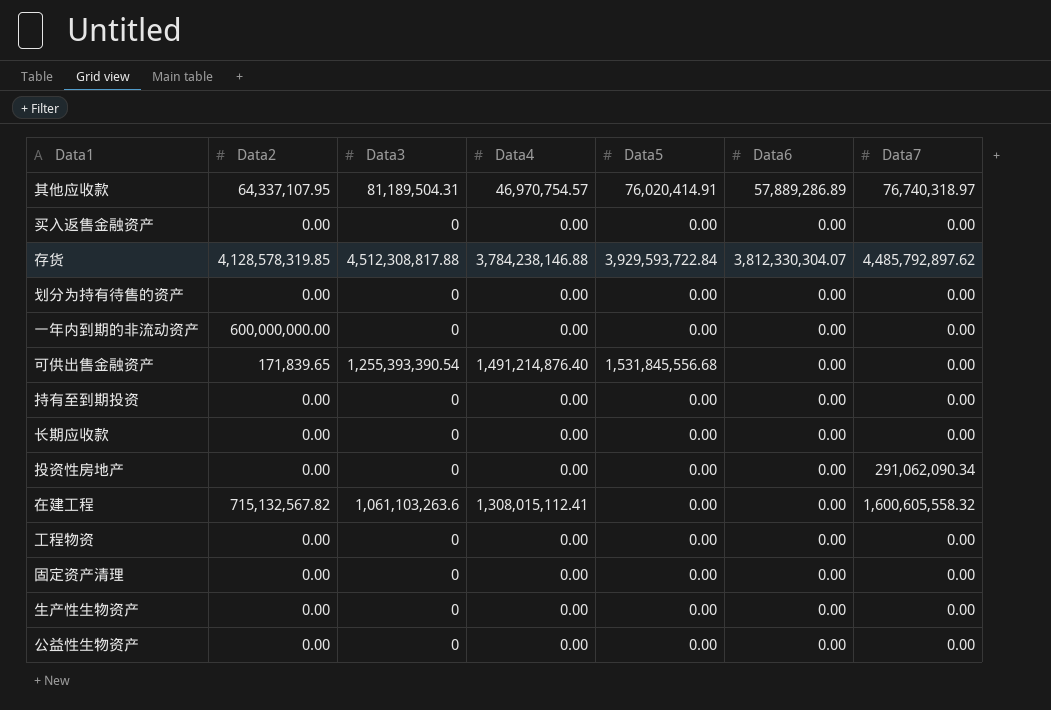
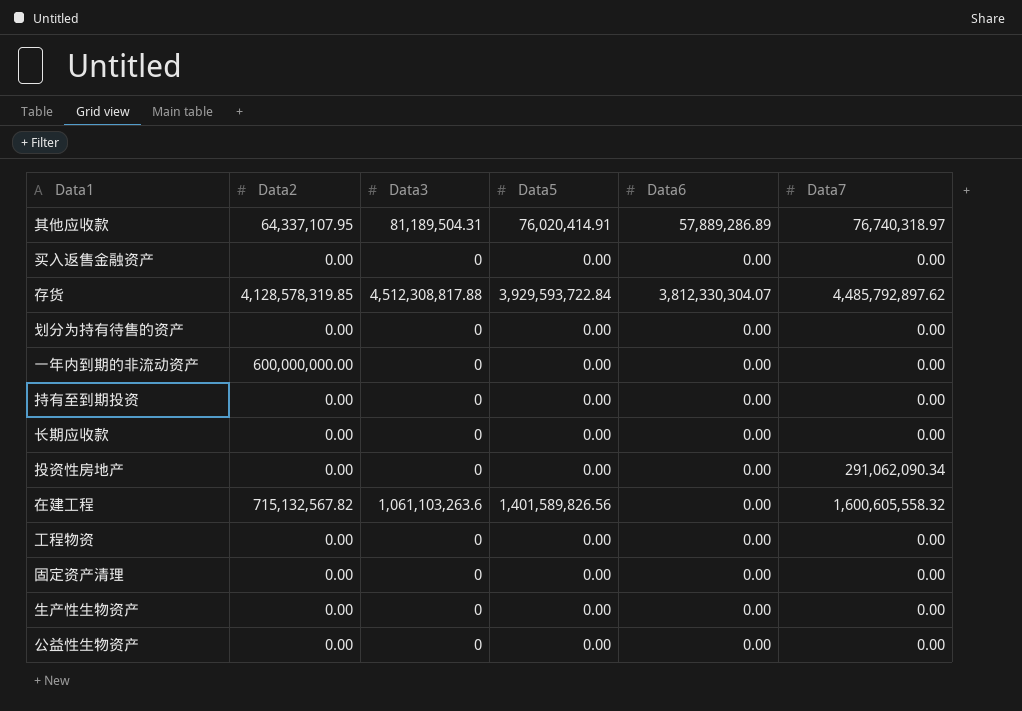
column Data4 | position: 4 -> none
row 可供出售金融资产: 171,839.65 | 1,255,393,390.54 | 1,491,214,876.40 | 1,531,845,556.68 | 0.00 | 0.00 -> none
在建工程 | Data5: 0.00 -> 1,401,589,826.56

